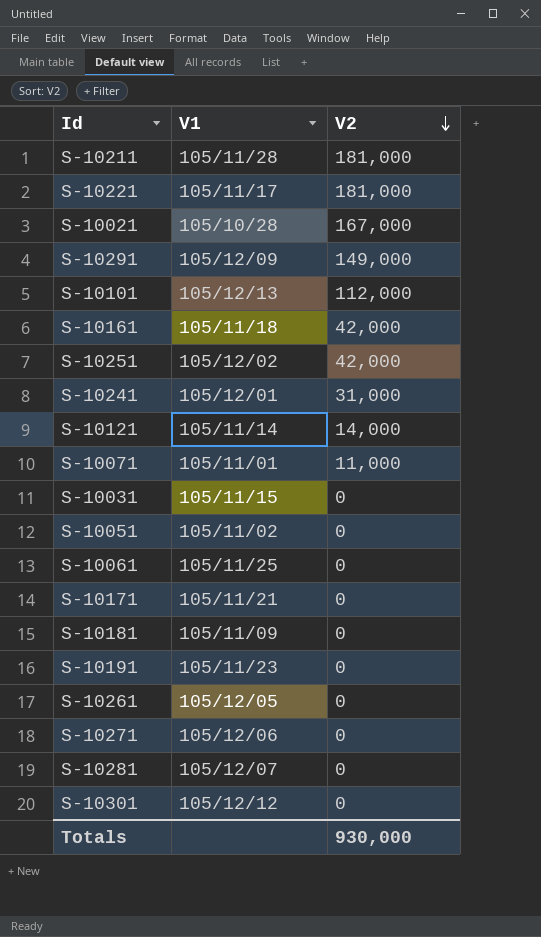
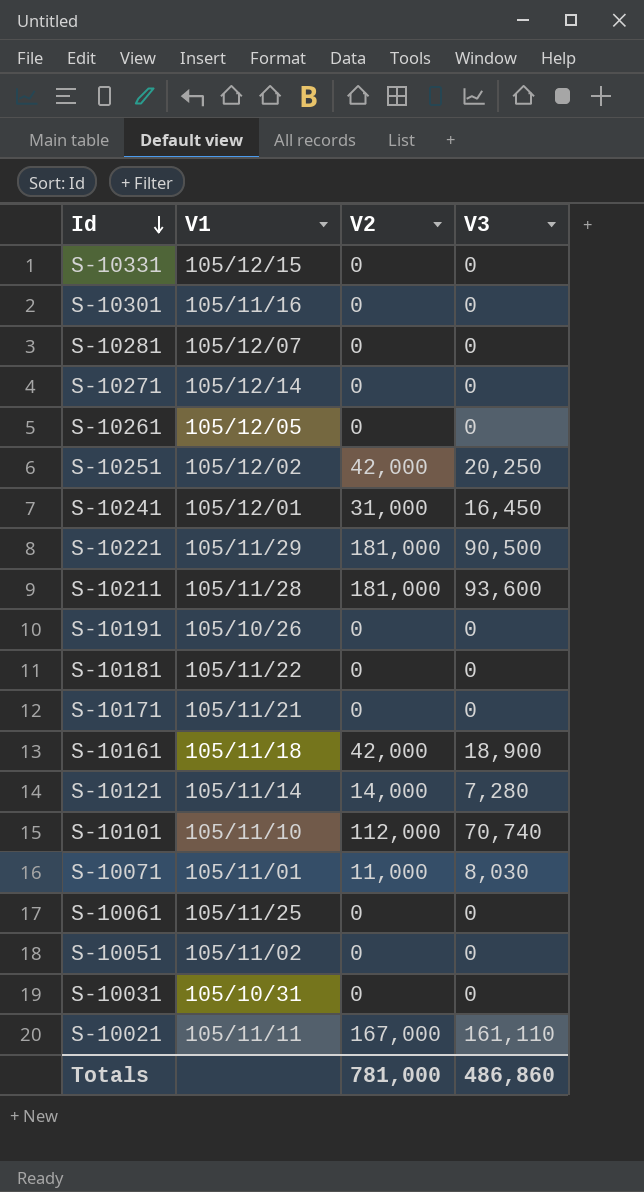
row order: V2 descending -> Id descending
column V3 | position: none -> 4
row S-10291: 105/12/09 | 149,000 -> none
row S-10331: none -> 105/12/15 | 0 | 0
S-10301 | V1: 105/12/12 -> 105/11/16
S-10271 | V1: 105/12/06 -> 105/12/14
S-10221 | V1: 105/11/17 -> 105/11/29
S-10191 | V1: 105/11/23 -> 105/10/26
S-10181 | V1: 105/11/09 -> 105/11/22
S-10101 | V1: 105/12/13 -> 105/11/10
S-10031 | V1: 105/11/15 -> 105/10/31
S-10021 | V1: 105/10/28 -> 105/11/11
Totals | V2: 930,000 -> 781,000

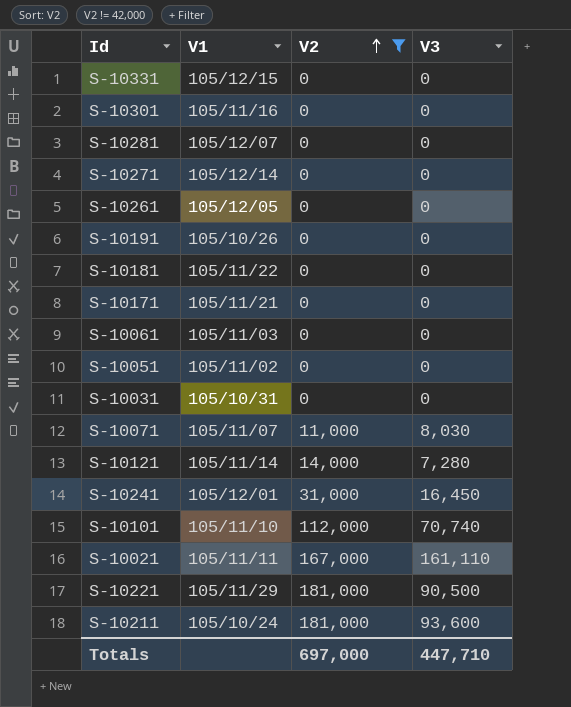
filter: none -> V2 != 42,000
row order: Id descending -> V2 ascending
S-10061 | V1: 105/11/25 -> 105/11/03
S-10071 | V1: 105/11/01 -> 105/11/07
S-10211 | V1: 105/11/28 -> 105/10/24
Totals | V2: 781,000 -> 697,000
Totals | V3: 486,860 -> 447,710

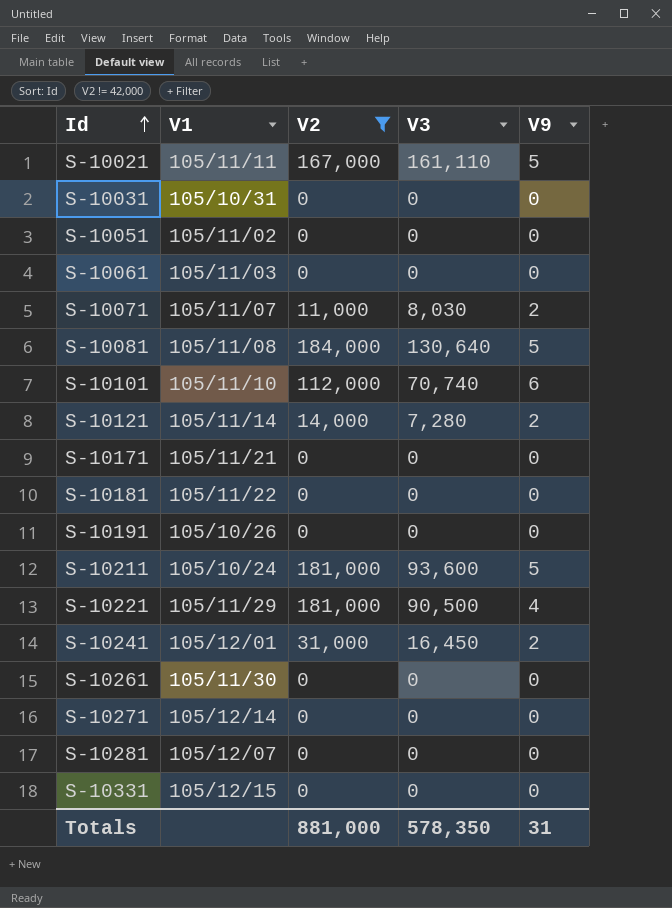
row order: V2 ascending -> Id ascending
column V9 | position: none -> 5
row S-10301: 105/11/16 | 0 | 0 -> none
row S-10081: none -> 105/11/08 | 184,000 | 130,640 | 5
S-10261 | V1: 105/12/05 -> 105/11/30
Totals | V2: 697,000 -> 881,000
Totals | V3: 447,710 -> 578,350

